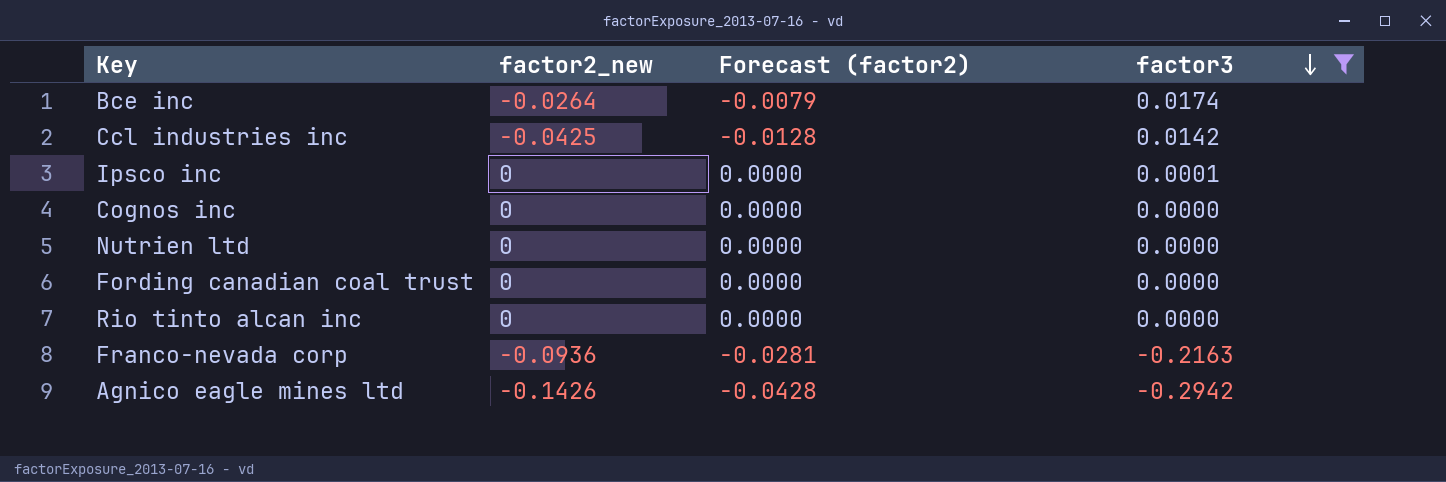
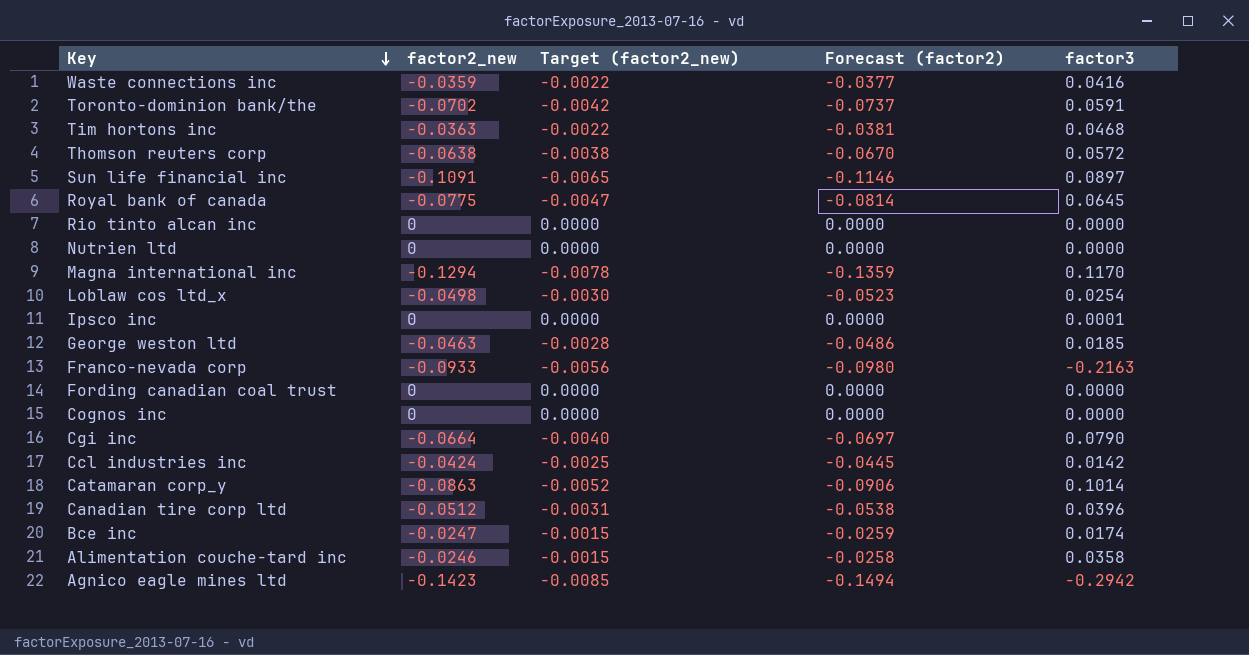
filter: factor3 <= 0.0174 -> none
row order: factor3 descending -> Key descending
column Target (factor2_new) | formula: none -> [factor2_new] * 0.06
column Forecast (factor2) | formula: [factor2_new] * 0.3 -> [factor2_new] * 1.05
Franco-nevada corp | factor2_new: -0.0936 -> -0.0933
Ccl industries inc | factor2_new: -0.0425 -> -0.0424
Bce inc | factor2_new: -0.0264 -> -0.0247
Agnico eagle mines ltd | factor2_new: -0.1426 -> -0.1423

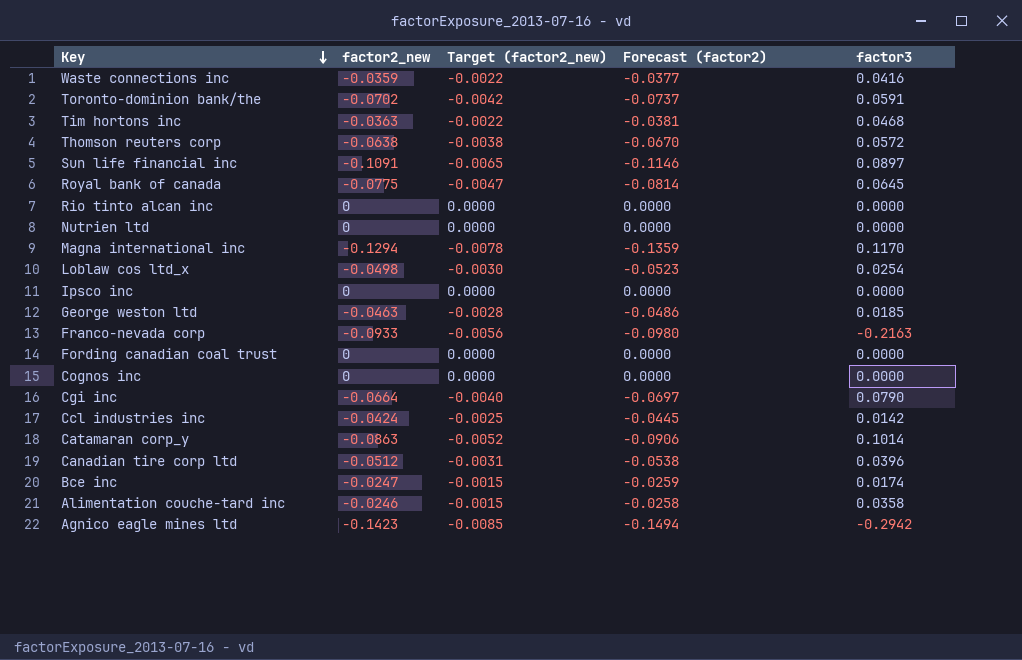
Ipsco inc | factor3: 0.0001 -> 0.0000

